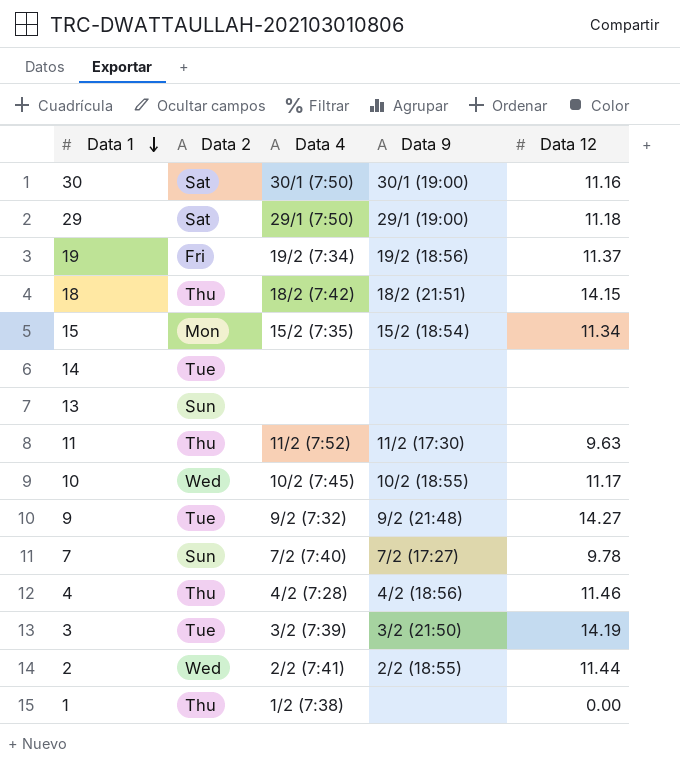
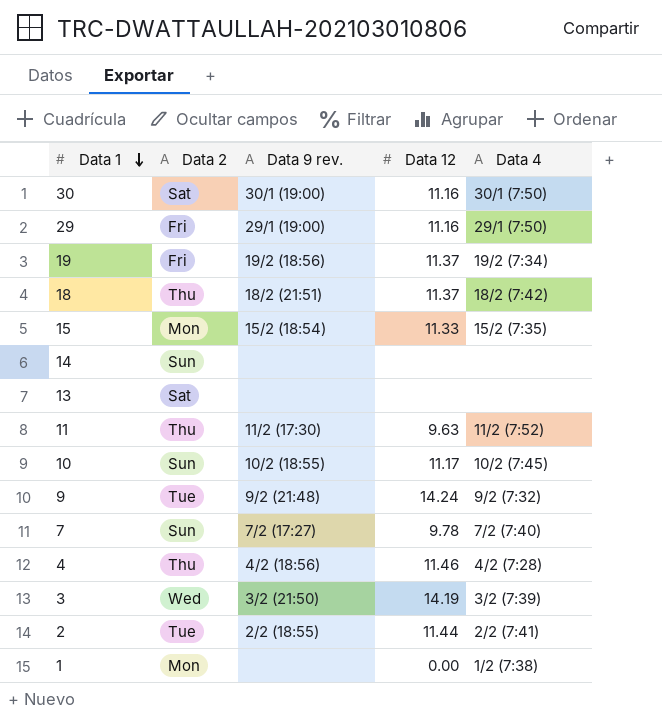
column name: Data 9 -> Data 9 rev.
column Data 4 | position: 3 -> 5
29 | Data 2: Sat -> Fri
29 | Data 12: 11.18 -> 11.16
18 | Data 12: 14.15 -> 11.37
15 | Data 12: 11.34 -> 11.33
14 | Data 2: Tue -> Sun
13 | Data 2: Sun -> Sat
10 | Data 2: Wed -> Sun
9 | Data 12: 14.27 -> 14.24
3 | Data 2: Tue -> Wed
2 | Data 2: Wed -> Tue
1 | Data 2: Thu -> Mon

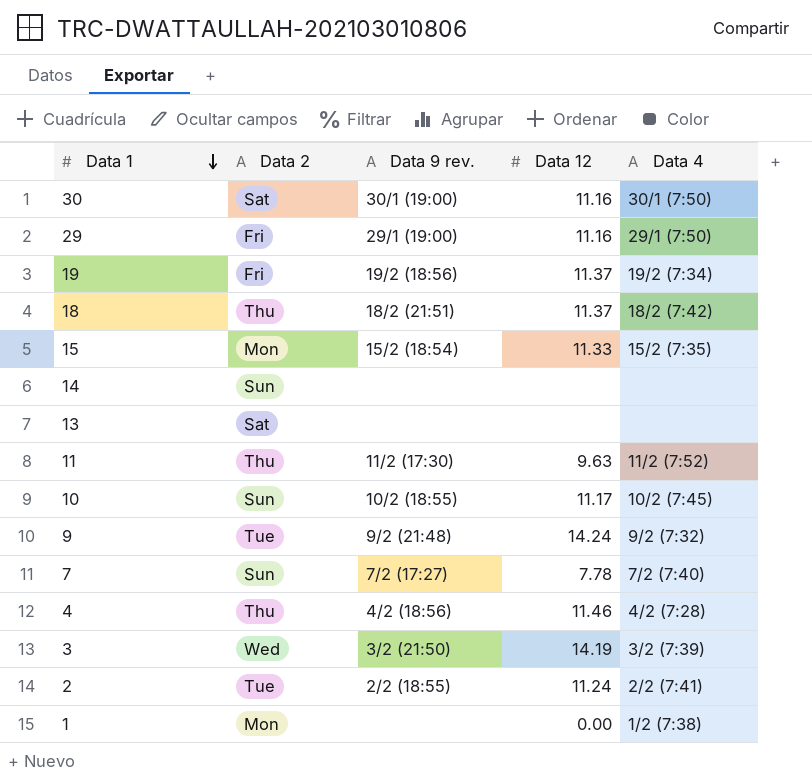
7 | Data 12: 9.78 -> 7.78
2 | Data 12: 11.44 -> 11.24

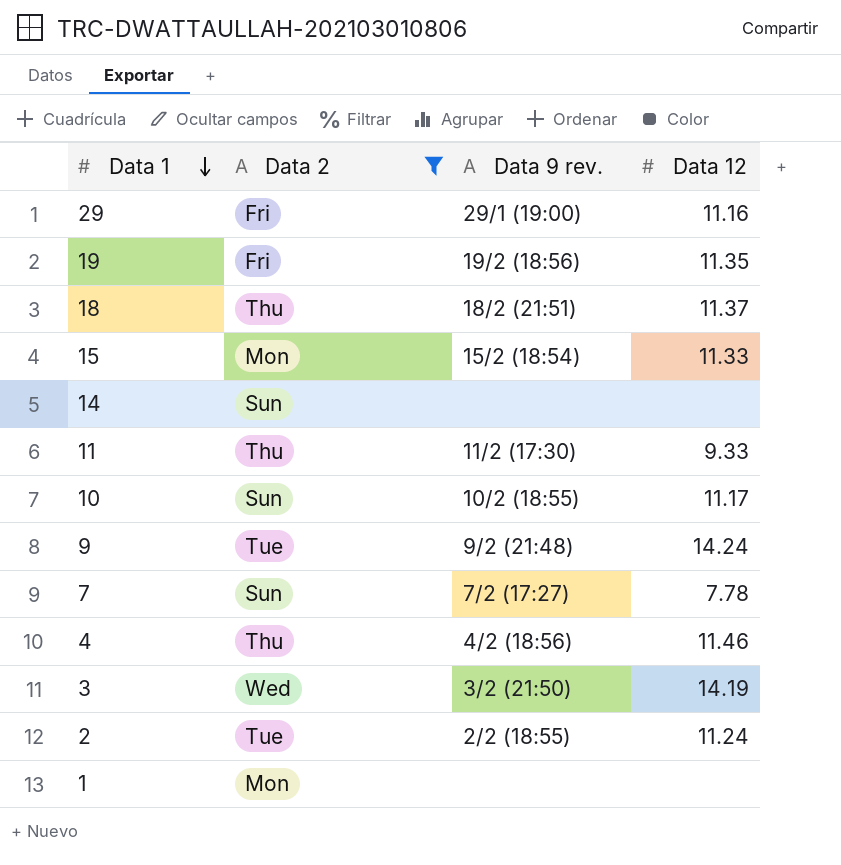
filter: none -> Data 2 != Sat
column Data 4 | position: 5 -> none
19 | Data 12: 11.37 -> 11.35
11 | Data 12: 9.63 -> 9.33
1 | Data 12: 0.00 -> none

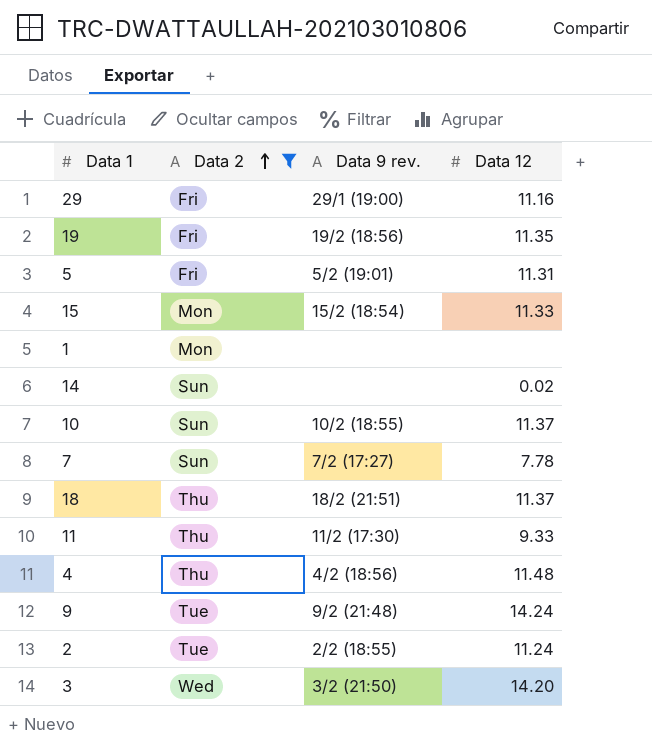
row order: Data 1 descending -> Data 2 ascending
row 5: none -> Fri | 5/2 (19:01) | 11.31
14 | Data 12: none -> 0.02
10 | Data 12: 11.17 -> 11.37
4 | Data 12: 11.46 -> 11.48
3 | Data 12: 14.19 -> 14.20

